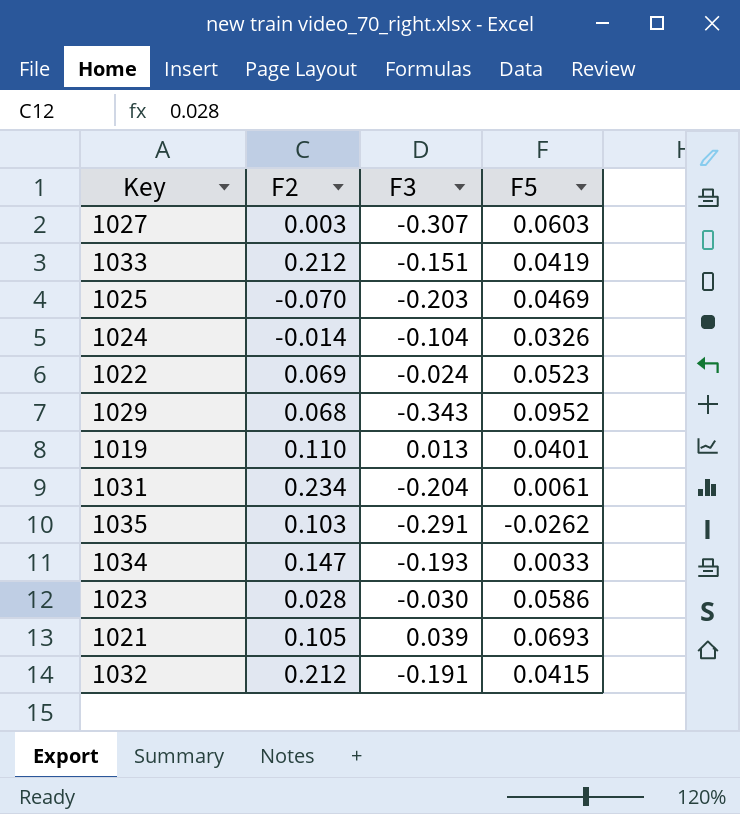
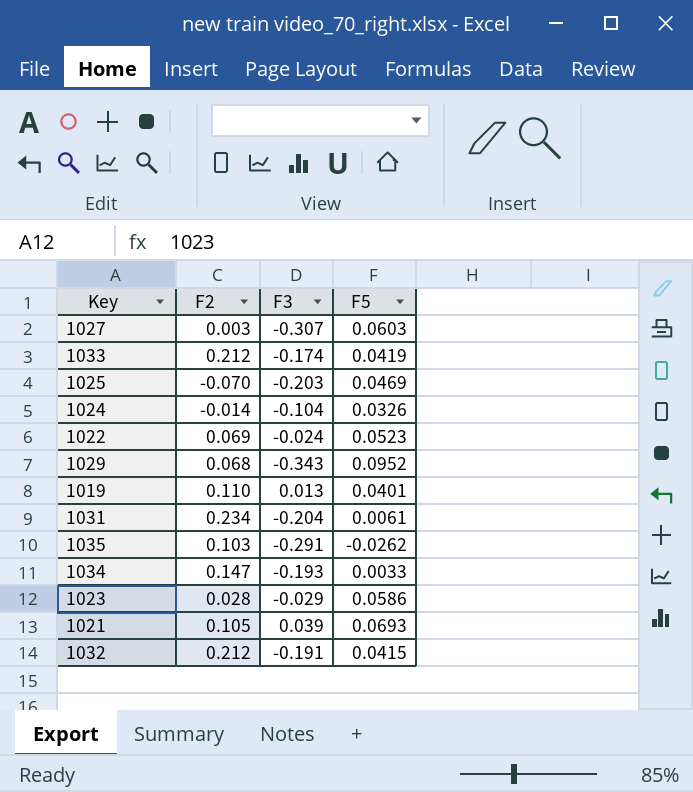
1033 | F3: -0.151 -> -0.174
1023 | F3: -0.030 -> -0.029

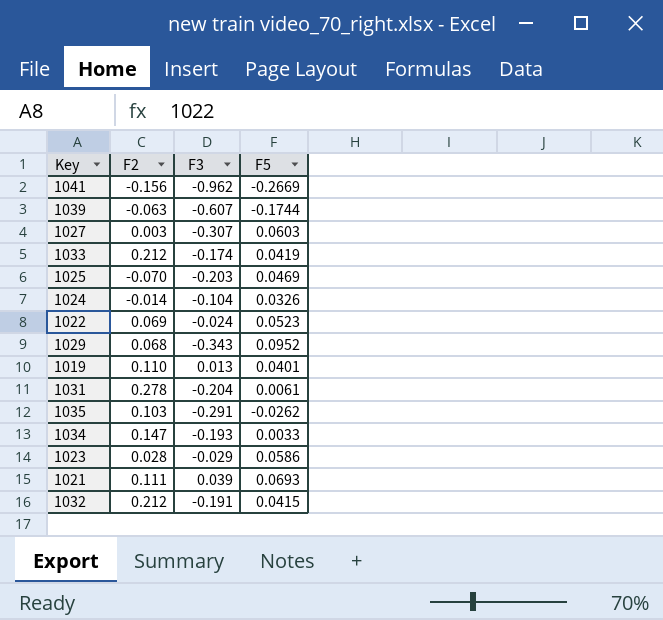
row 1041: none -> -0.156 | -0.962 | -0.2669
row 1039: none -> -0.063 | -0.607 | -0.1744
1031 | F2: 0.234 -> 0.278
1021 | F2: 0.105 -> 0.111

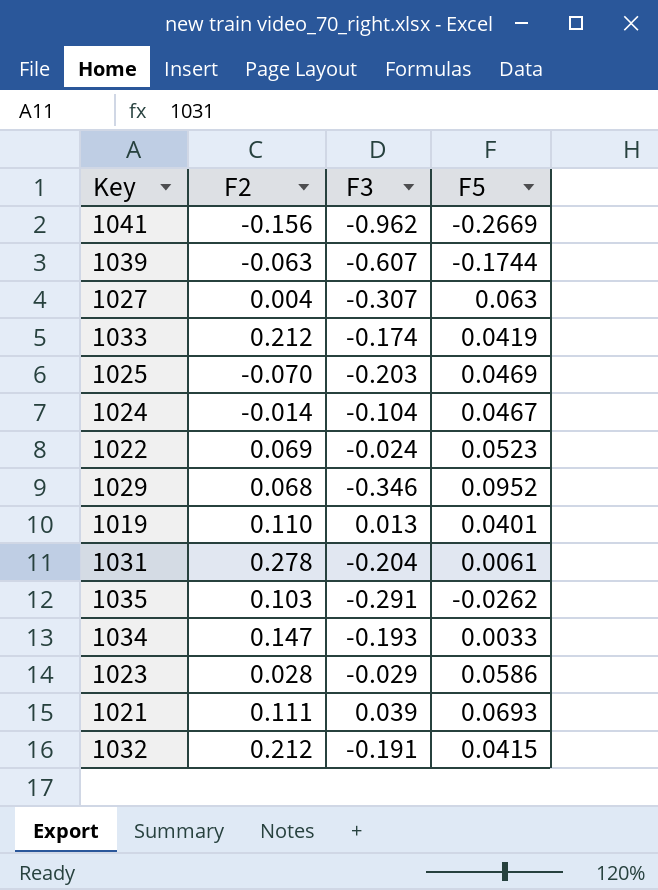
1027 | F2: 0.003 -> 0.004
1027 | F5: 0.0603 -> 0.063
1024 | F5: 0.0326 -> 0.0467
1029 | F3: -0.343 -> -0.346

